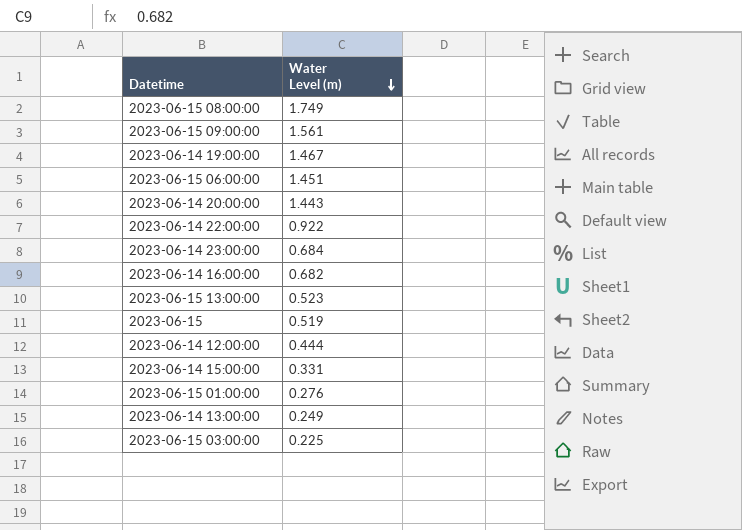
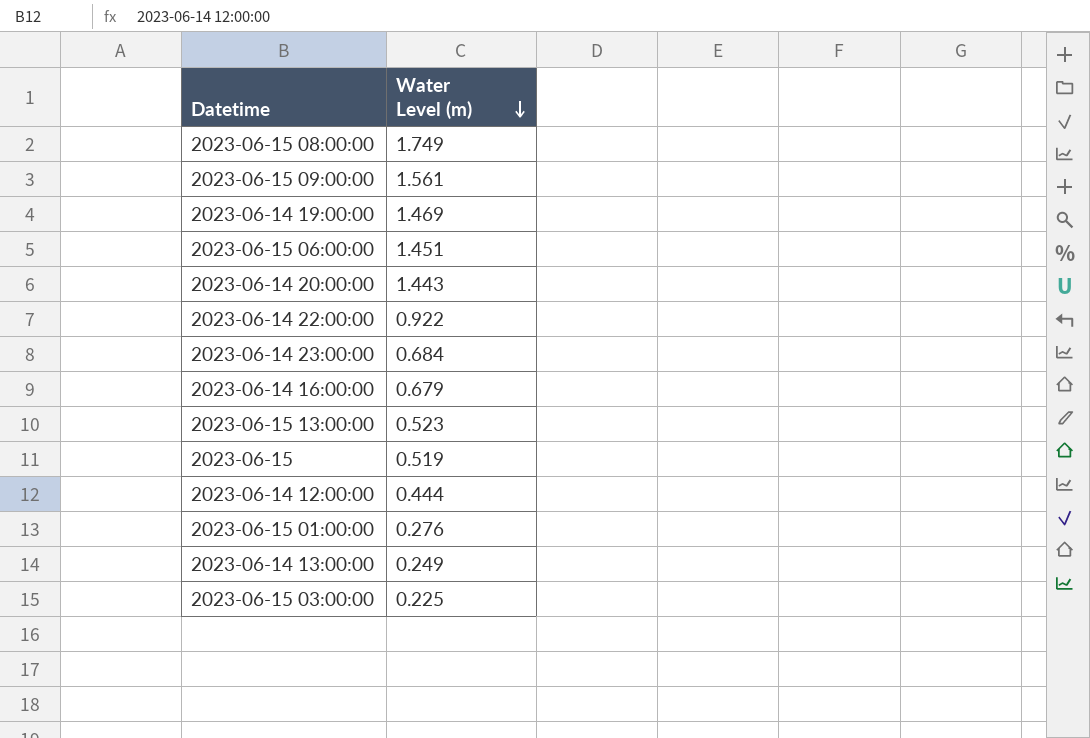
row 2023-06-14 15:00:00: 0.331 -> none
2023-06-14 19:00:00 | Water Level (m): 1.467 -> 1.469
2023-06-14 16:00:00 | Water Level (m): 0.682 -> 0.679

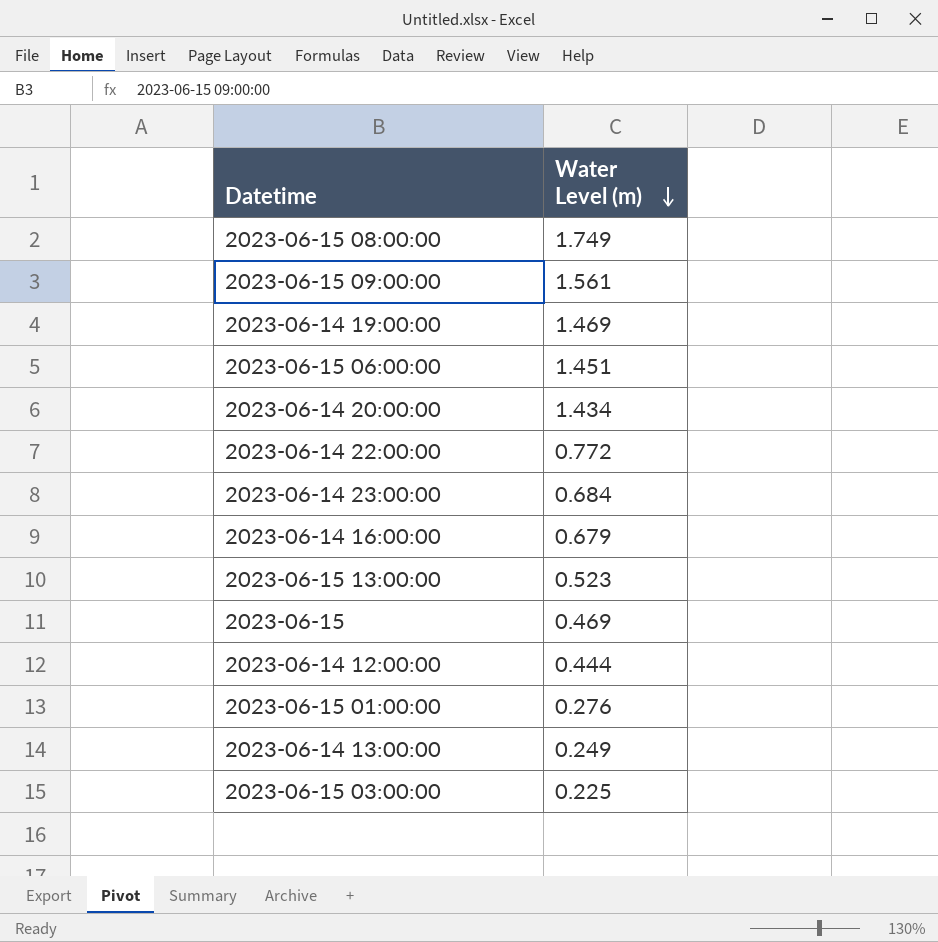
2023-06-14 20:00:00 | Water Level (m): 1.443 -> 1.434
2023-06-14 22:00:00 | Water Level (m): 0.922 -> 0.772
2023-06-15 | Water Level (m): 0.519 -> 0.469

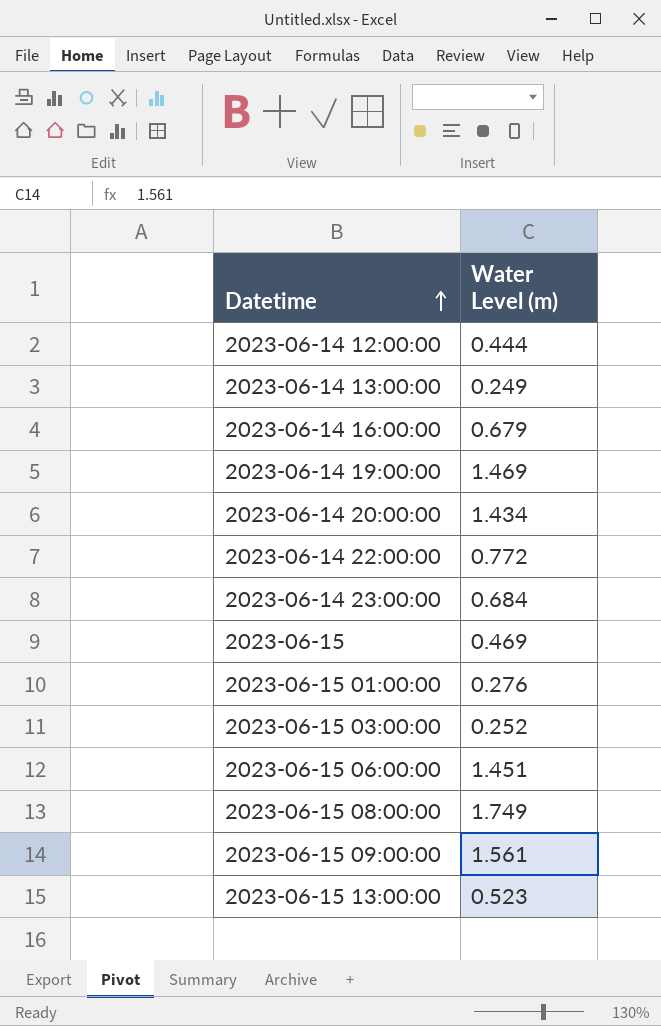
row order: Water Level (m) descending -> Datetime ascending
2023-06-15 03:00:00 | Water Level (m): 0.225 -> 0.252

